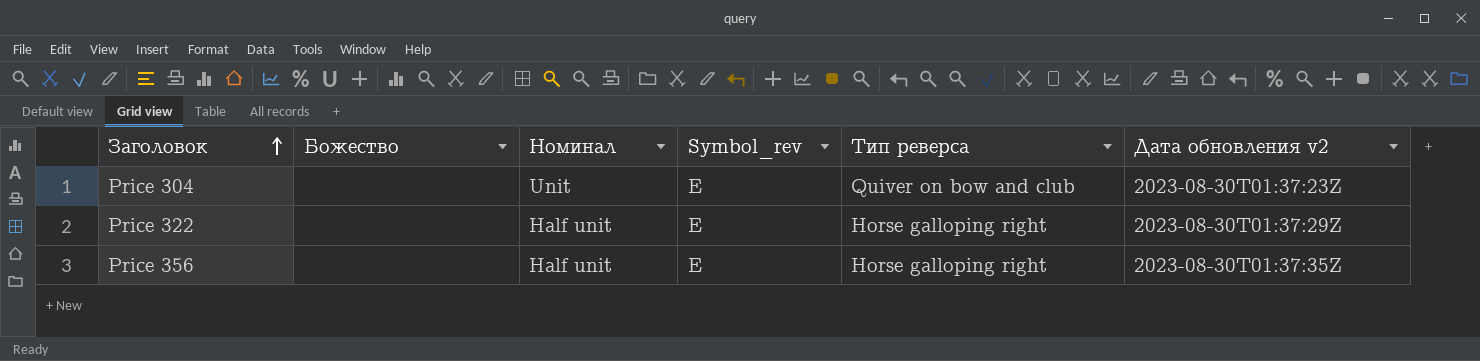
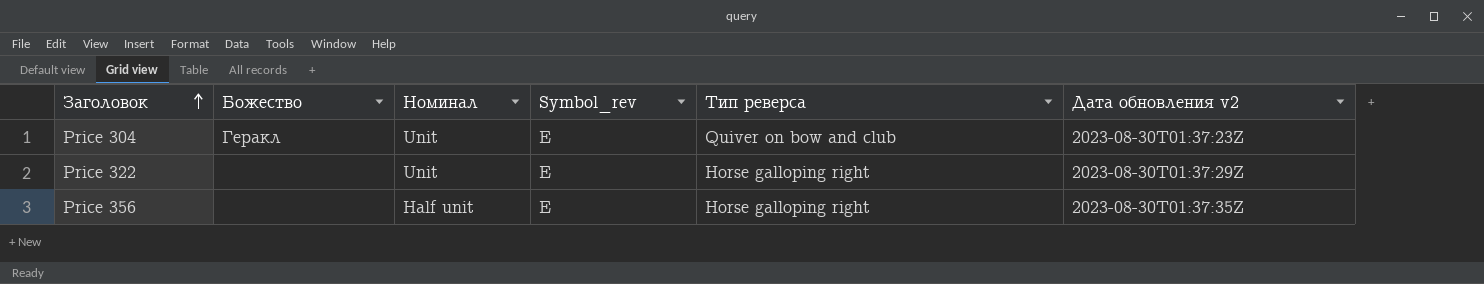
Price 304 | Божество: none -> Геракл
Price 322 | Номинал: Half unit -> Unit

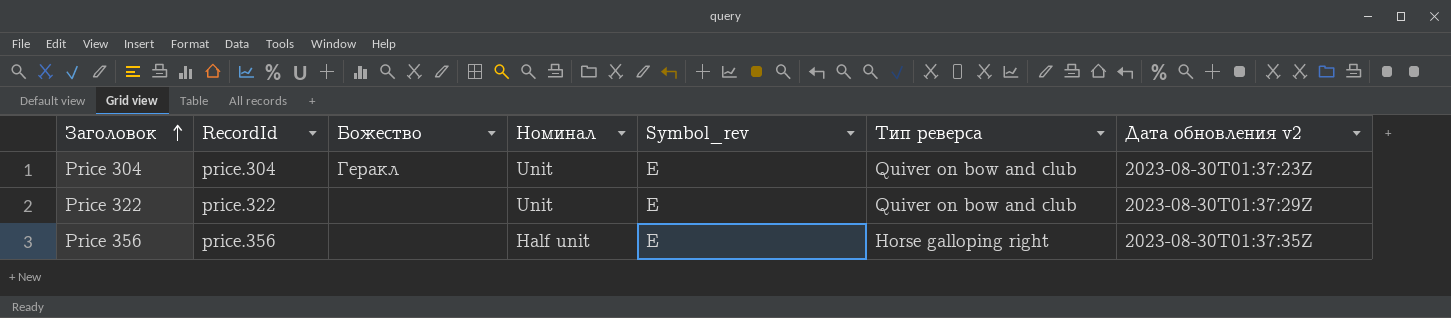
column RecordId | position: none -> 2
Price 322 | Тип реверса: Horse galloping right -> Quiver on bow and club

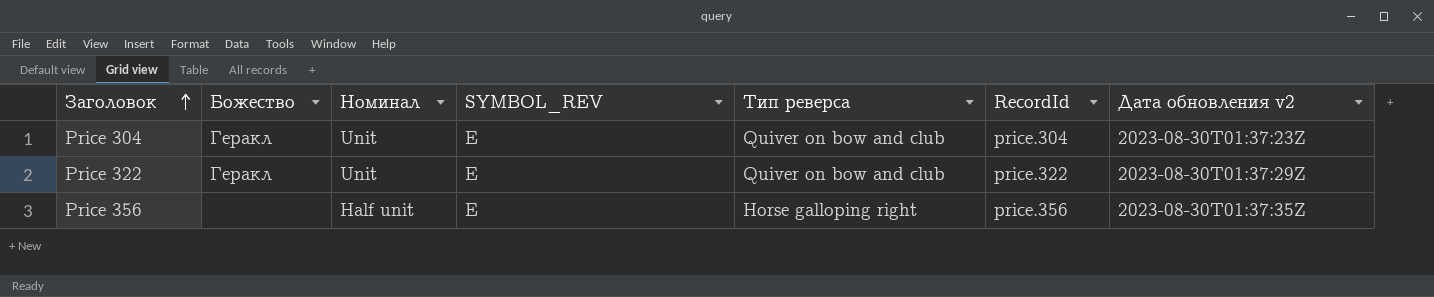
column name: Symbol_rev -> SYMBOL_REV
column RecordId | position: 2 -> 6
Price 322 | Божество: none -> Геракл

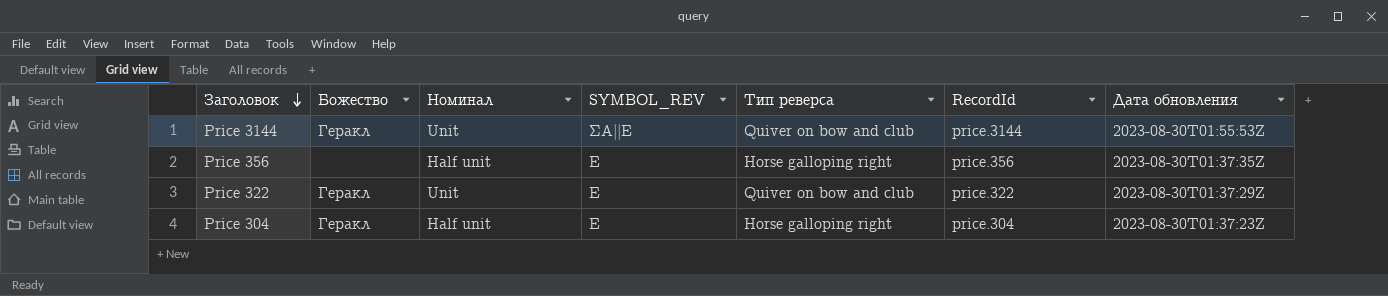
row order: Заголовок ascending -> Заголовок descending
column name: Дата обновления v2 -> Дата обновления
row Price 3144: none -> Геракл | Unit | ΣΑ||Ε | Quiver on bow and club | price.3144 | 2023-08-30T01:55:53Z
Price 304 | Номинал: Unit -> Half unit
Price 304 | Тип реверса: Quiver on bow and club -> Horse galloping right

